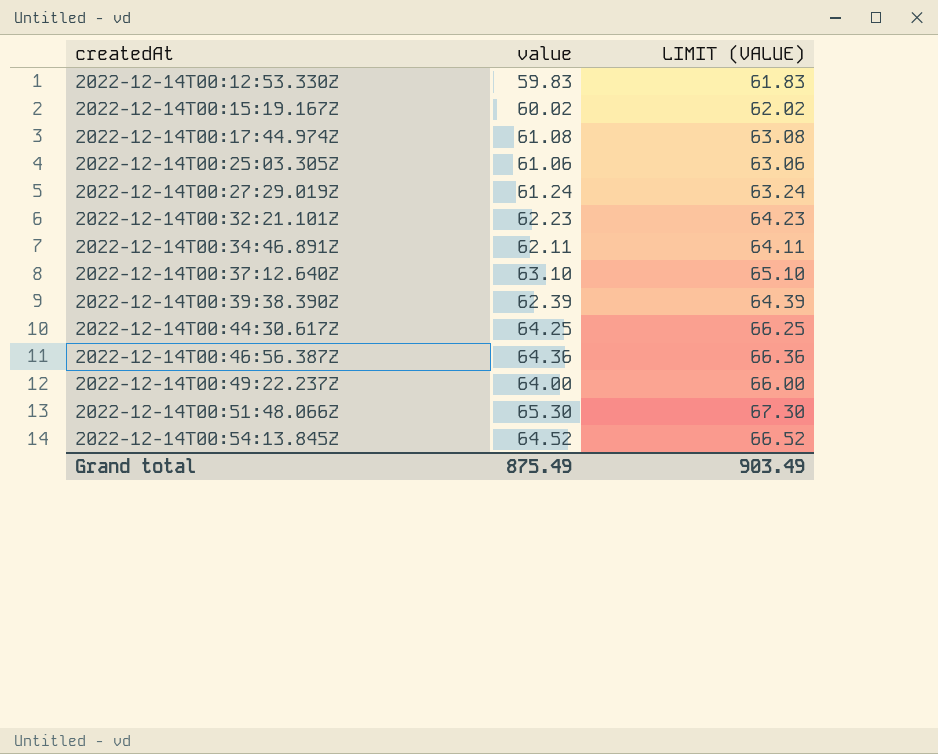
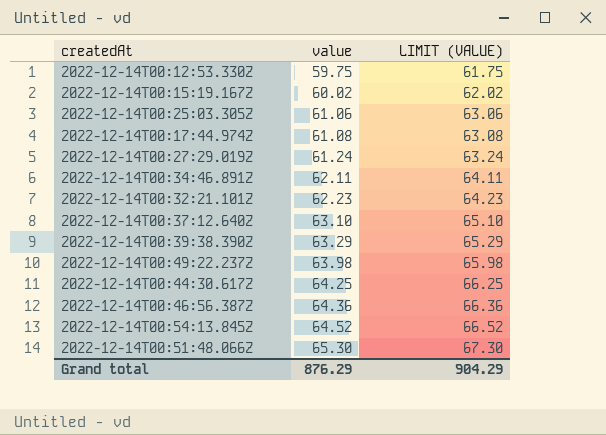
row order: createdAt ascending -> value ascending
2022-12-14T00:12:53.330Z | value: 59.83 -> 59.75
2022-12-14T00:12:53.330Z | LIMIT (VALUE): 61.83 -> 61.75
2022-12-14T00:39:38.390Z | value: 62.39 -> 63.29
2022-12-14T00:39:38.390Z | LIMIT (VALUE): 64.39 -> 65.29
2022-12-14T00:49:22.237Z | value: 64.00 -> 63.98
2022-12-14T00:49:22.237Z | LIMIT (VALUE): 66.00 -> 65.98
Grand total | value: 875.49 -> 876.29
Grand total | LIMIT (VALUE): 903.49 -> 904.29

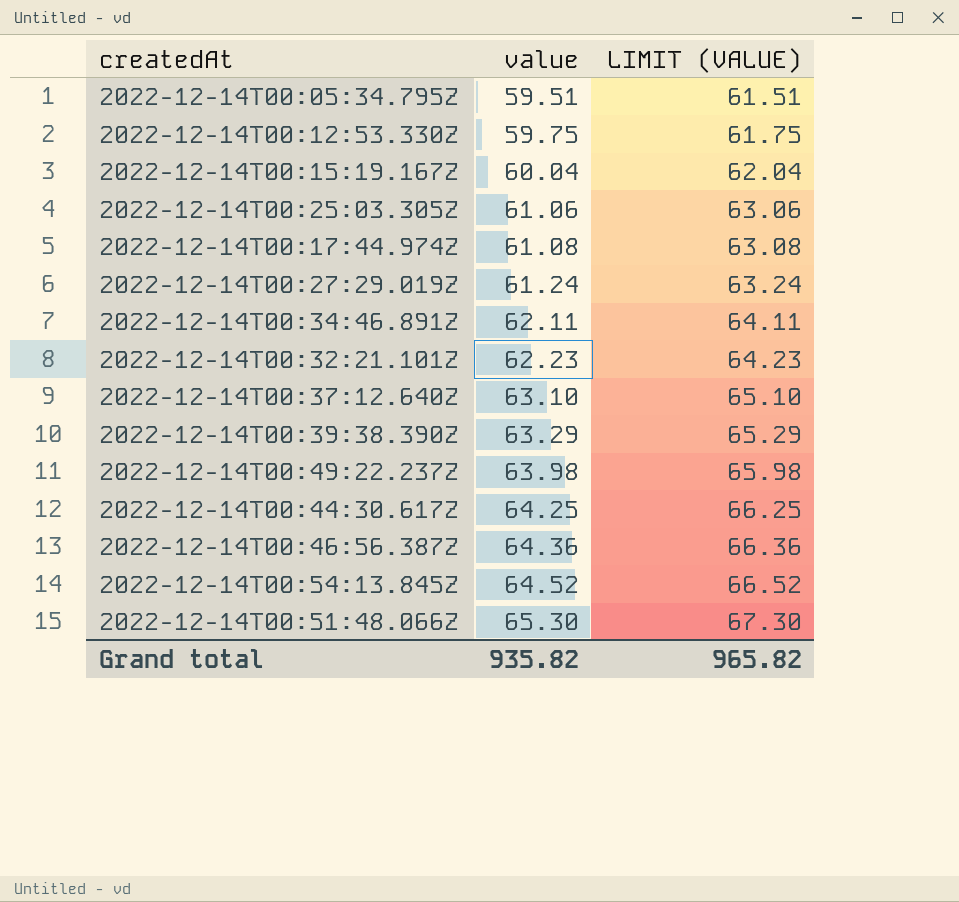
row 2022-12-14T00:05:34.795Z: none -> 59.51 | 61.51
2022-12-14T00:15:19.167Z | value: 60.02 -> 60.04
2022-12-14T00:15:19.167Z | LIMIT (VALUE): 62.02 -> 62.04
Grand total | value: 876.29 -> 935.82
Grand total | LIMIT (VALUE): 904.29 -> 965.82

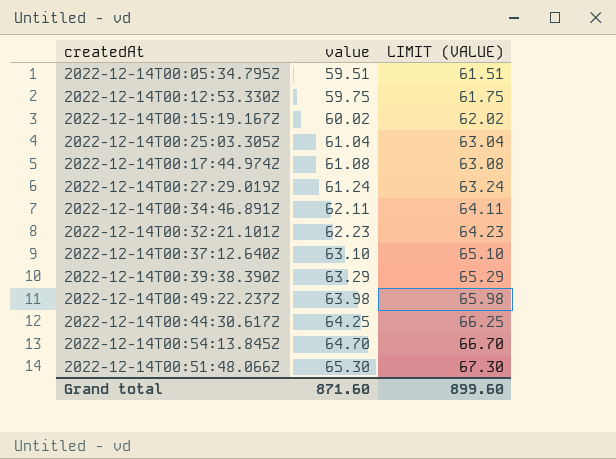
row 2022-12-14T00:46:56.387Z: 64.36 | 66.36 -> none
2022-12-14T00:15:19.167Z | value: 60.04 -> 60.02
2022-12-14T00:15:19.167Z | LIMIT (VALUE): 62.04 -> 62.02
2022-12-14T00:25:03.305Z | value: 61.06 -> 61.04
2022-12-14T00:25:03.305Z | LIMIT (VALUE): 63.06 -> 63.04
2022-12-14T00:54:13.845Z | value: 64.52 -> 64.70
2022-12-14T00:54:13.845Z | LIMIT (VALUE): 66.52 -> 66.70
Grand total | value: 935.82 -> 871.60
Grand total | LIMIT (VALUE): 965.82 -> 899.60

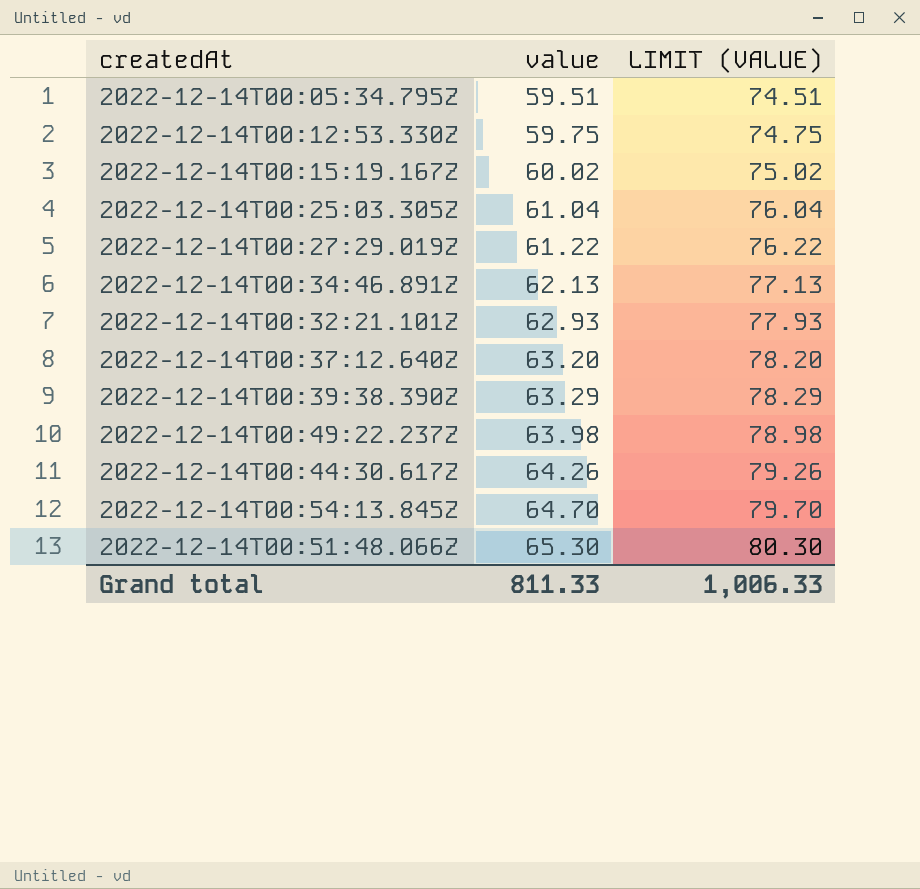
column LIMIT (VALUE) | formula: [value] + 2 -> [value] + 15
row 2022-12-14T00:17:44.974Z: 61.08 | 63.08 -> none
2022-12-14T00:27:29.019Z | value: 61.24 -> 61.22
2022-12-14T00:34:46.891Z | value: 62.11 -> 62.13
2022-12-14T00:32:21.101Z | value: 62.23 -> 62.93
2022-12-14T00:37:12.640Z | value: 63.10 -> 63.20
2022-12-14T00:44:30.617Z | value: 64.25 -> 64.26
Grand total | value: 871.60 -> 811.33
Grand total | LIMIT (VALUE): 899.60 -> 1,006.33

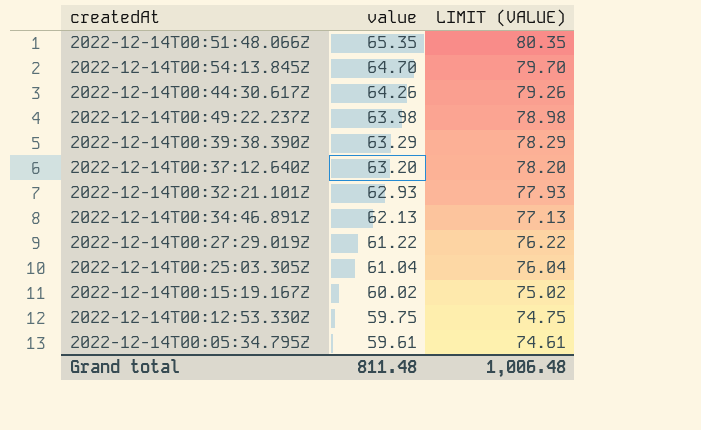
row order: value ascending -> value descending
2022-12-14T00:51:48.066Z | value: 65.30 -> 65.35
2022-12-14T00:51:48.066Z | LIMIT (VALUE): 80.30 -> 80.35
2022-12-14T00:05:34.795Z | value: 59.51 -> 59.61
2022-12-14T00:05:34.795Z | LIMIT (VALUE): 74.51 -> 74.61
Grand total | value: 811.33 -> 811.48
Grand total | LIMIT (VALUE): 1,006.33 -> 1,006.48

